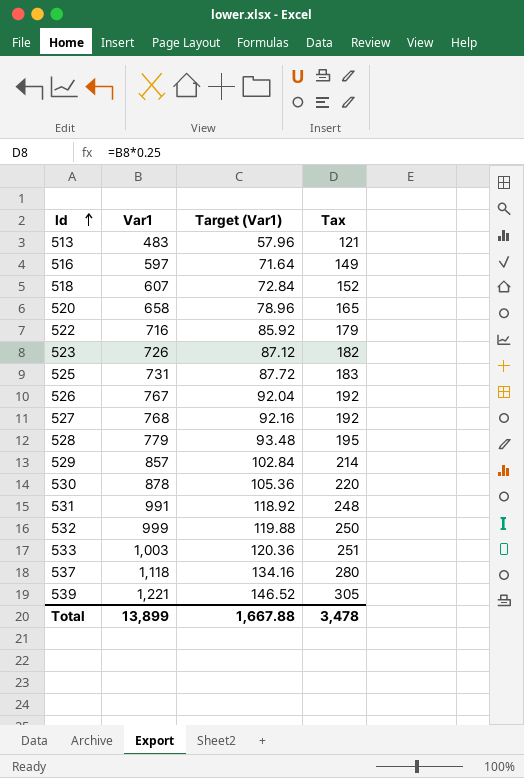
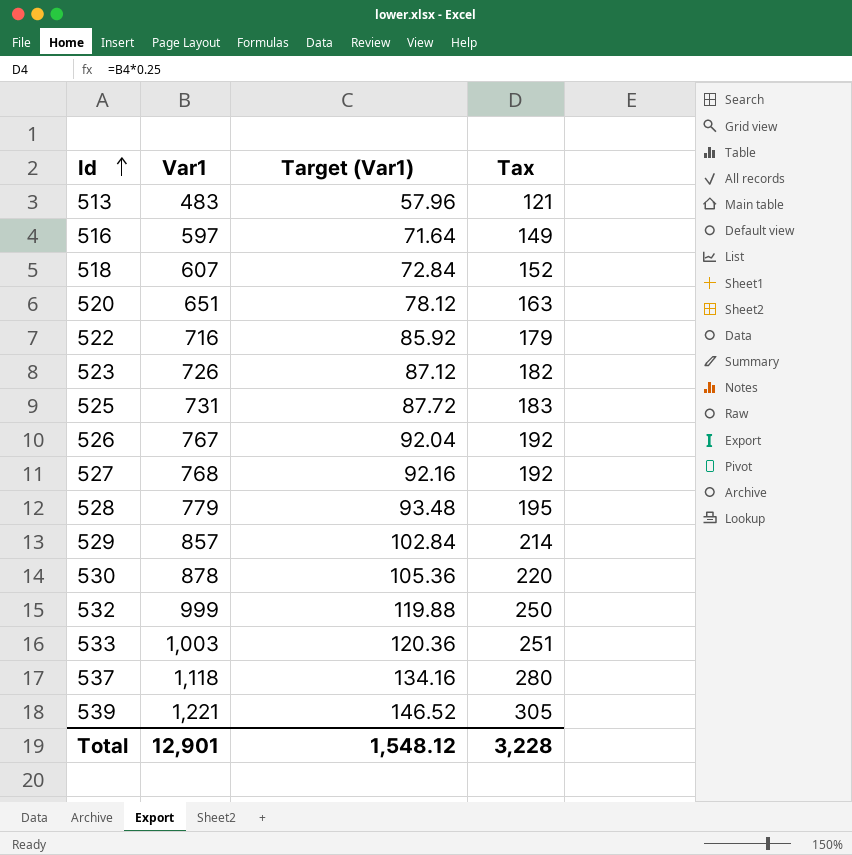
row 531: 991 | 118.92 | 248 -> none
520 | Var1: 658 -> 651
520 | Target (Var1): 78.96 -> 78.12
520 | Tax: 165 -> 163
Total | Var1: 13,899 -> 12,901
Total | Target (Var1): 1,667.88 -> 1,548.12
Total | Tax: 3,478 -> 3,228

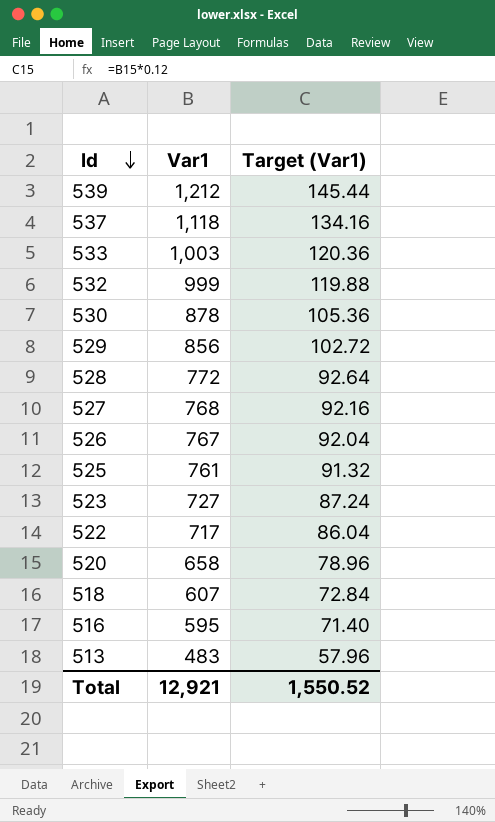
row order: Id ascending -> Id descending
column Tax | formula: [Var1] * 0.25 -> none
539 | Var1: 1,221 -> 1,212
539 | Target (Var1): 146.52 -> 145.44
529 | Var1: 857 -> 856
529 | Target (Var1): 102.84 -> 102.72
528 | Var1: 779 -> 772
528 | Target (Var1): 93.48 -> 92.64
525 | Var1: 731 -> 761
525 | Target (Var1): 87.72 -> 91.32
523 | Var1: 726 -> 727
523 | Target (Var1): 87.12 -> 87.24
522 | Var1: 716 -> 717
522 | Target (Var1): 85.92 -> 86.04
520 | Var1: 651 -> 658
520 | Target (Var1): 78.12 -> 78.96
516 | Var1: 597 -> 595
516 | Target (Var1): 71.64 -> 71.40
Total | Var1: 12,901 -> 12,921
Total | Target (Var1): 1,548.12 -> 1,550.52

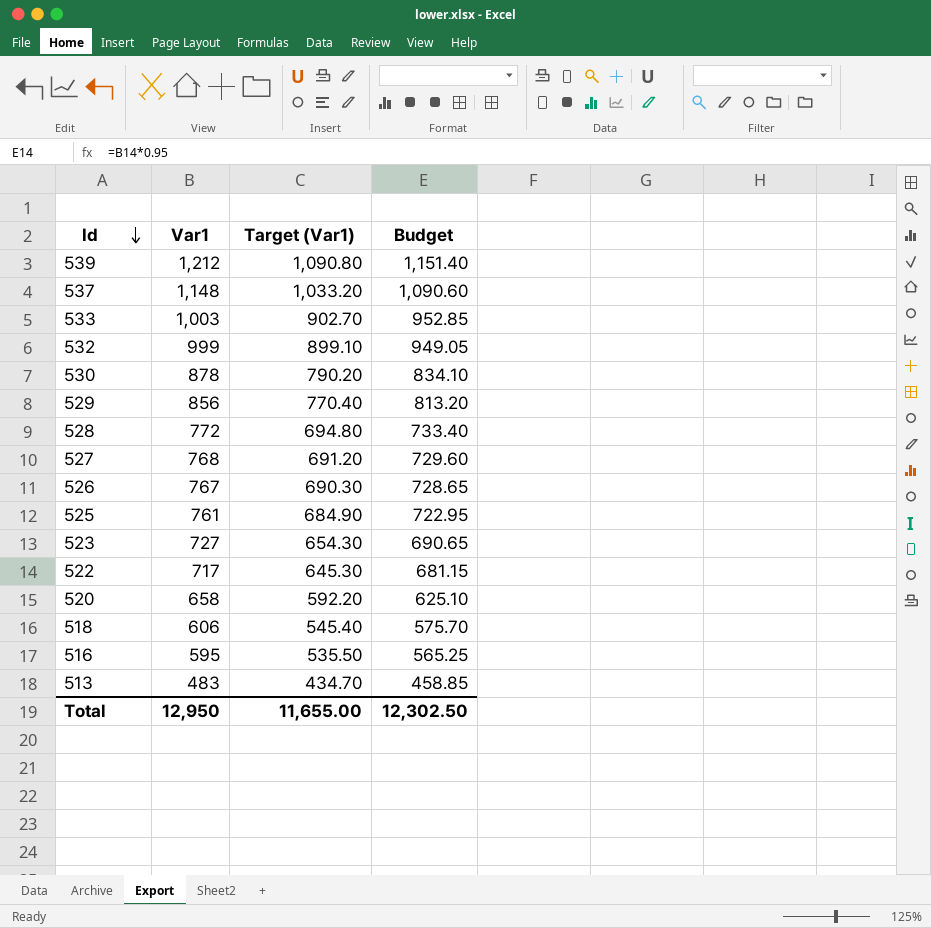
column Target (Var1) | formula: [Var1] * 0.12 -> [Var1] * 0.9
column Budget | formula: none -> [Var1] * 0.95
537 | Var1: 1,118 -> 1,148
518 | Var1: 607 -> 606
Total | Var1: 12,921 -> 12,950
Total | Target (Var1): 1,550.52 -> 11,655.00

